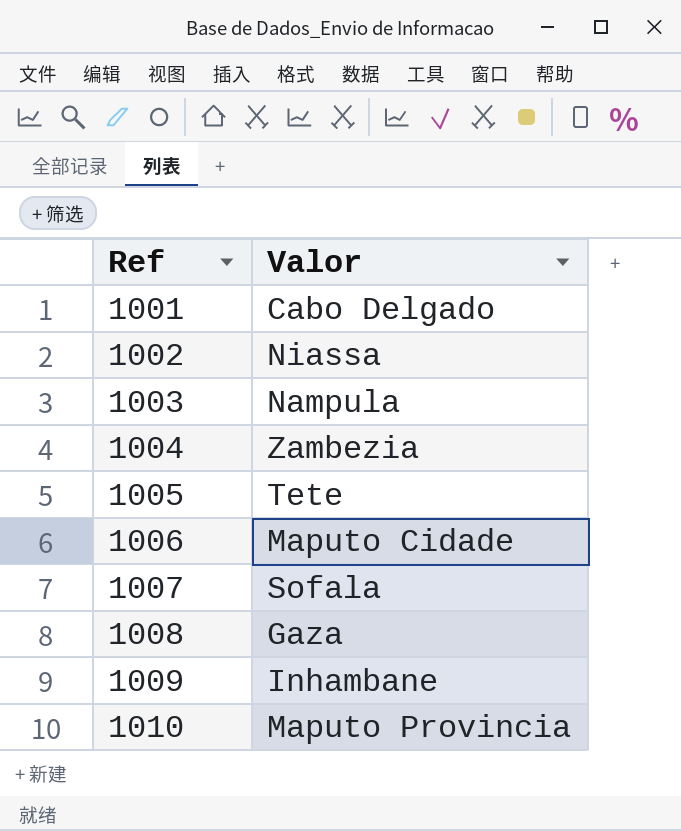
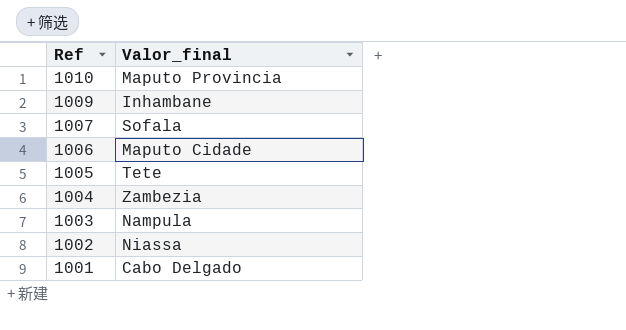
row order: Ref ascending -> Ref descending
column name: Valor -> Valor_final
row 1008: Gaza -> none

